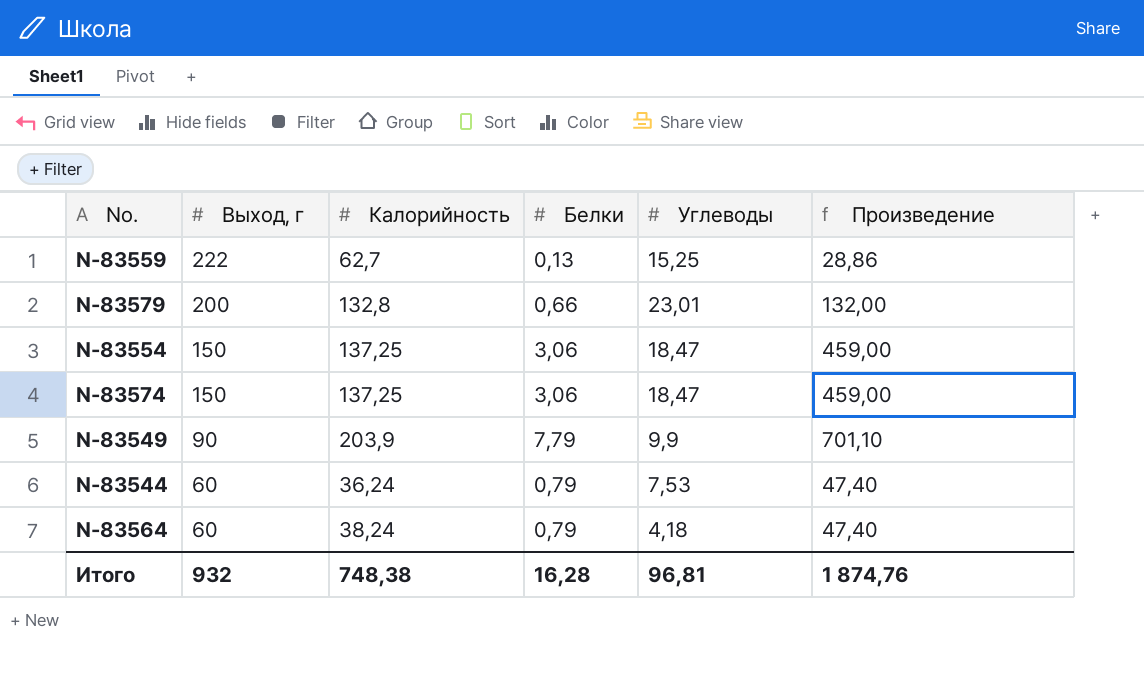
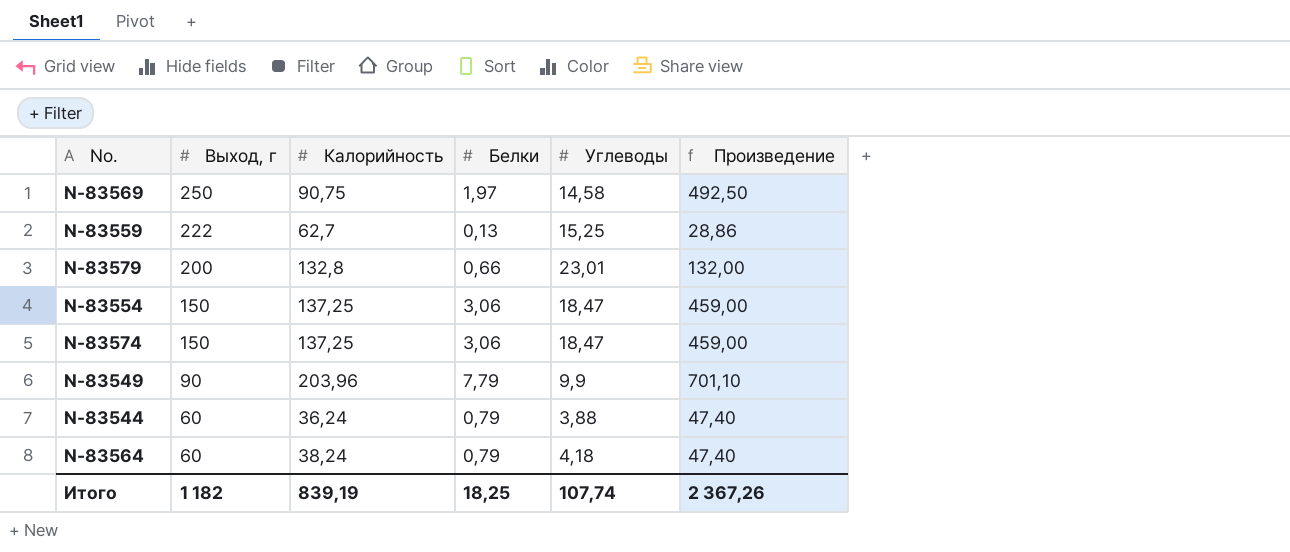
row N-83569: none -> 250 | 90,75 | 1,97 | 14,58 | 492,50
N-83549 | Калорийность: 203,9 -> 203,96
N-83544 | Углеводы: 7,53 -> 3,88
Итого | Выход, г: 932 -> 1 182
Итого | Калорийность: 748,38 -> 839,19
Итого | Белки: 16,28 -> 18,25
Итого | Углеводы: 96,81 -> 107,74
Итого | Произведение: 1 874,76 -> 2 367,26

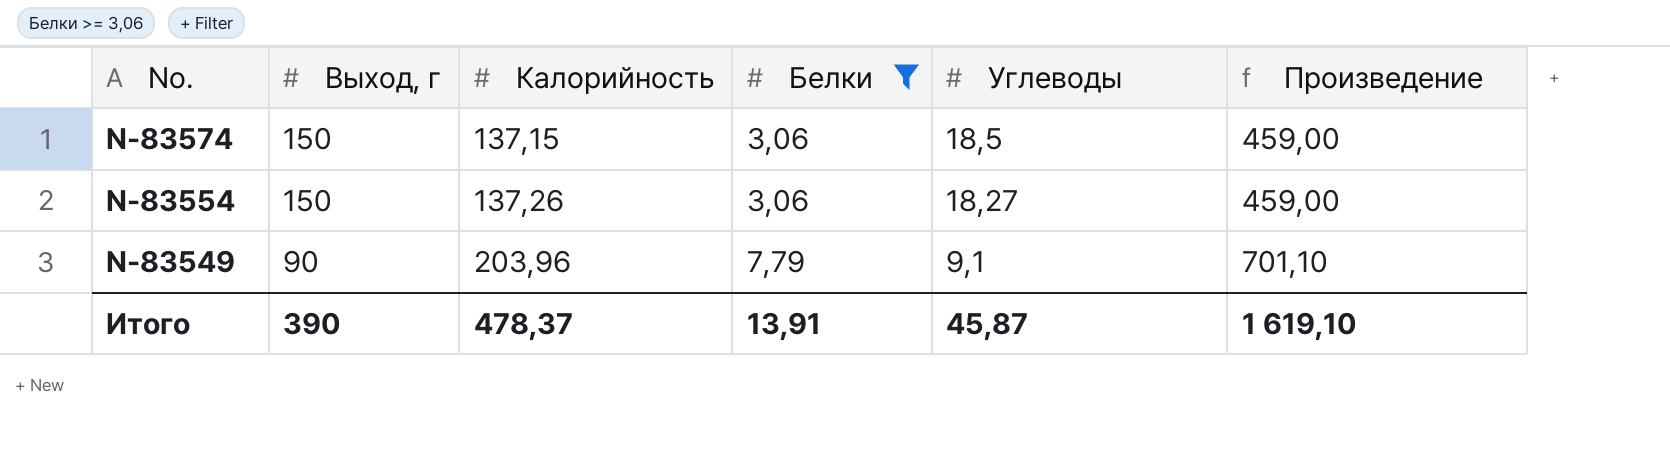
filter: none -> Белки >= 3,06
row order: Выход, г descending -> No. descending
N-83574 | Калорийность: 137,25 -> 137,15
N-83574 | Углеводы: 18,47 -> 18,5
N-83554 | Калорийность: 137,25 -> 137,26
N-83554 | Углеводы: 18,47 -> 18,27
N-83549 | Углеводы: 9,9 -> 9,1
Итого | Выход, г: 1 182 -> 390
Итого | Калорийность: 839,19 -> 478,37
Итого | Белки: 18,25 -> 13,91
Итого | Углеводы: 107,74 -> 45,87
Итого | Произведение: 2 367,26 -> 1 619,10

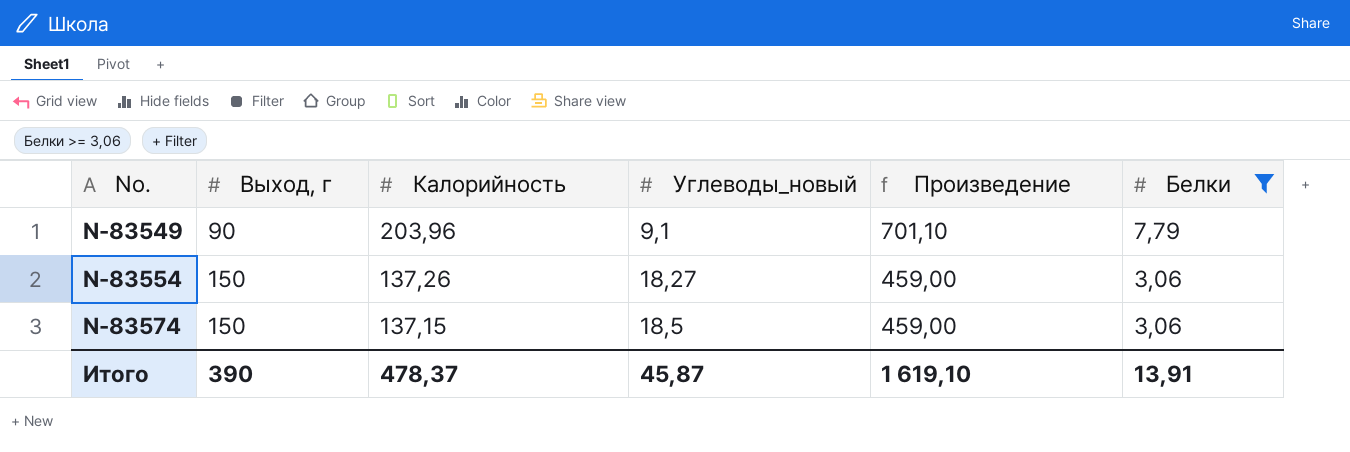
row order: No. descending -> No. ascending
column name: Углеводы -> Углеводы_новый
column Белки | position: 4 -> 6

